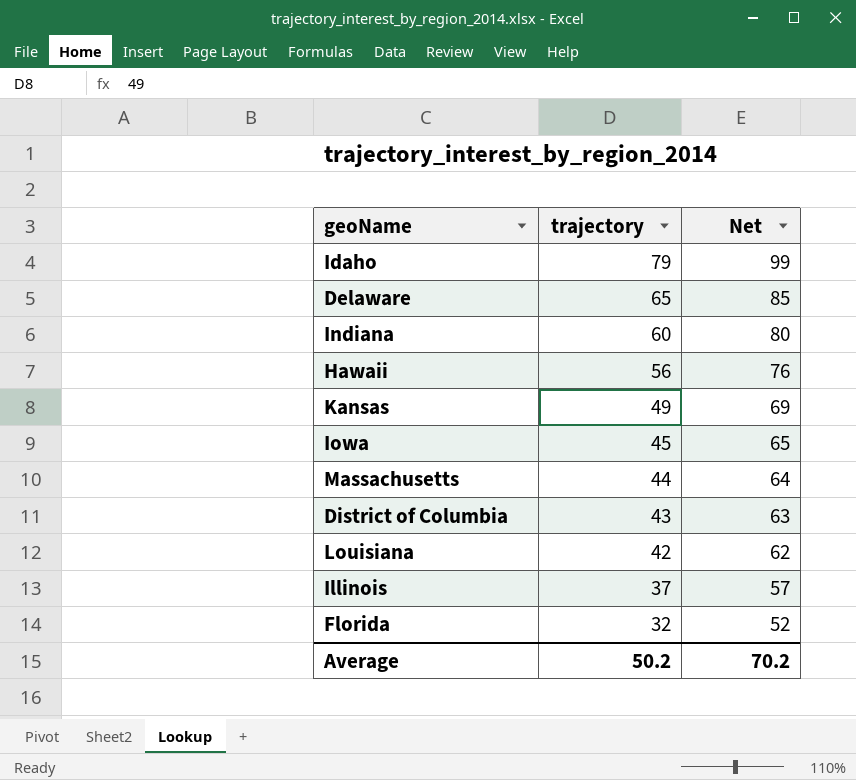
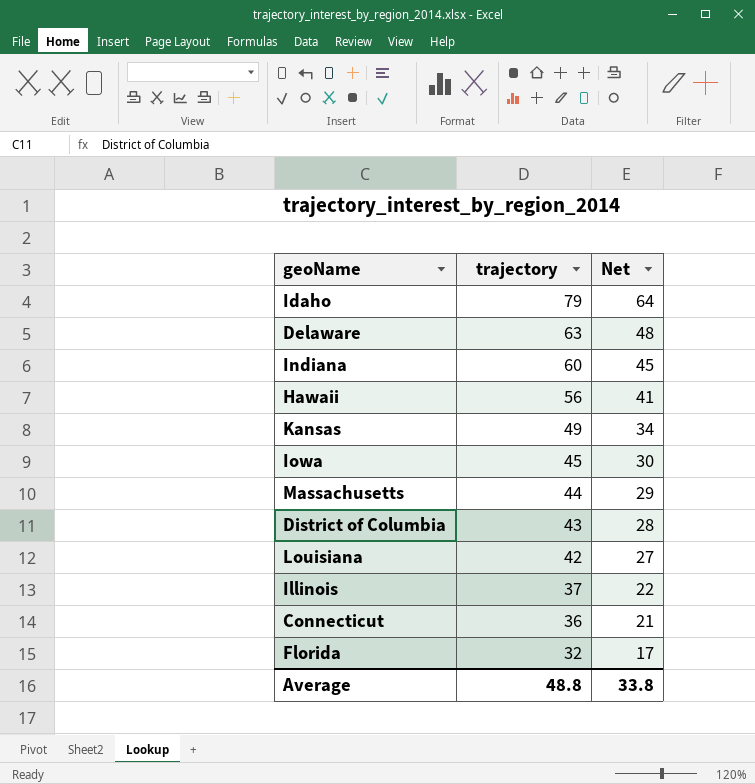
column Net | formula: [trajectory] + 20 -> [trajectory] - 15
Delaware | trajectory: 65 -> 63
row Connecticut: none -> 36 | 21
Average | trajectory: 50.2 -> 48.8
Average | Net: 70.2 -> 33.8

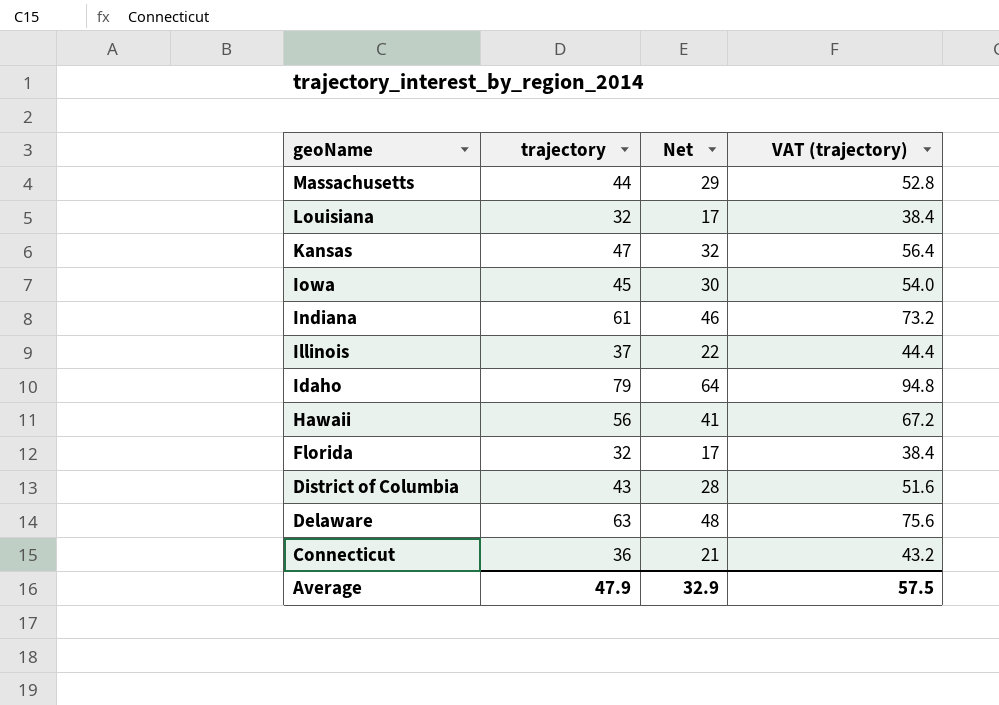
row order: trajectory descending -> geoName descending
column VAT (trajectory) | formula: none -> [trajectory] * 1.2
Louisiana | trajectory: 42 -> 32
Louisiana | Net: 27 -> 17
Kansas | trajectory: 49 -> 47
Kansas | Net: 34 -> 32
Indiana | trajectory: 60 -> 61
Indiana | Net: 45 -> 46
Average | trajectory: 48.8 -> 47.9
Average | Net: 33.8 -> 32.9

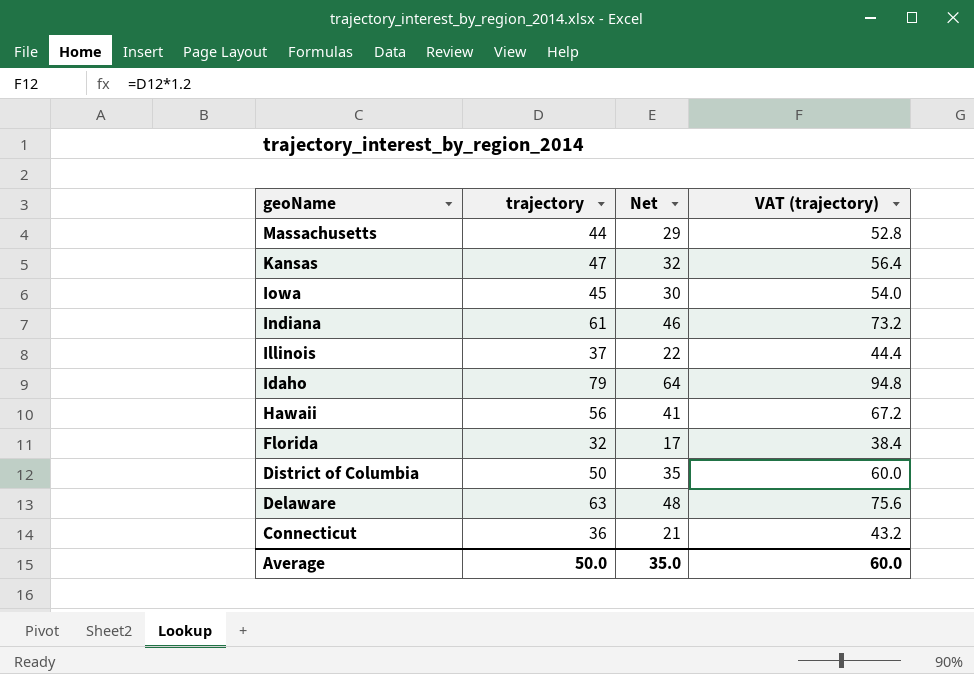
row Louisiana: 32 | 17 | 38.4 -> none
District of Columbia | trajectory: 43 -> 50
District of Columbia | Net: 28 -> 35
District of Columbia | VAT (trajectory): 51.6 -> 60.0
Average | trajectory: 47.9 -> 50.0
Average | Net: 32.9 -> 35.0
Average | VAT (trajectory): 57.5 -> 60.0

